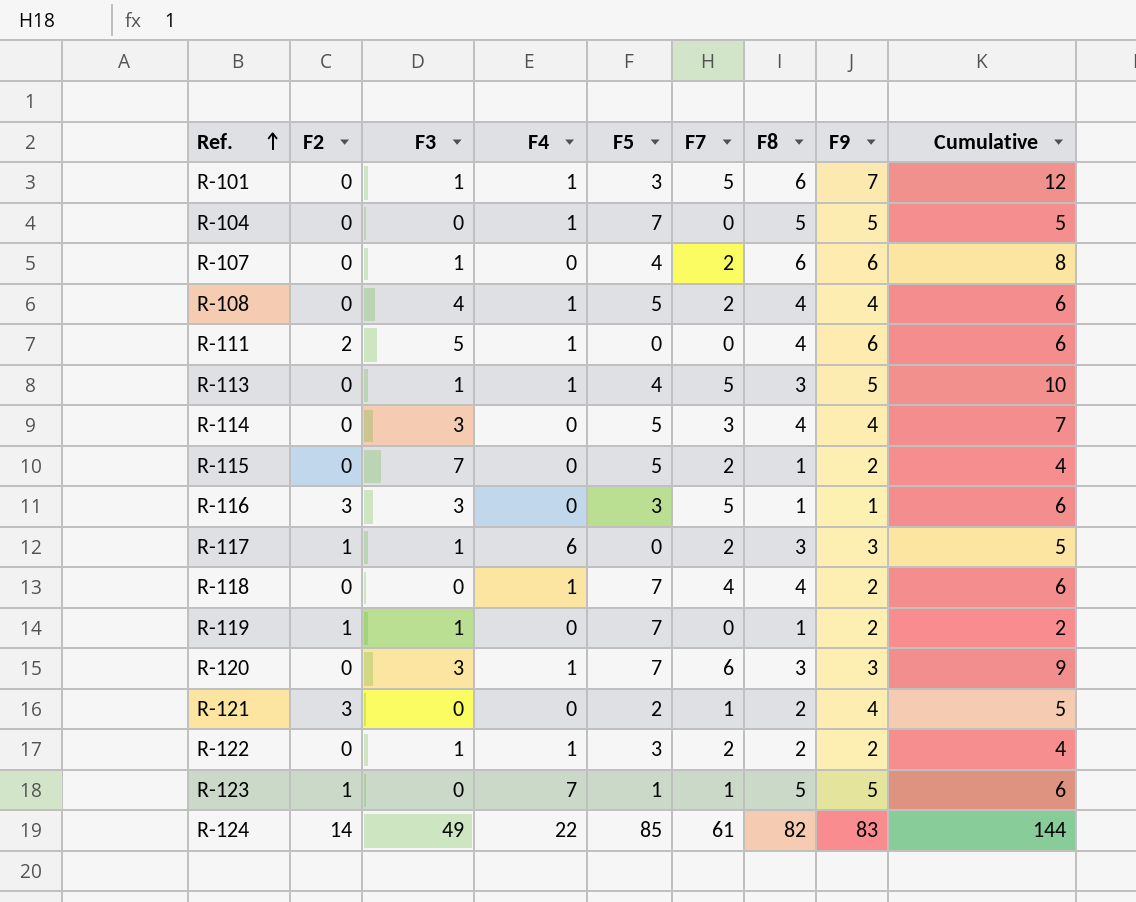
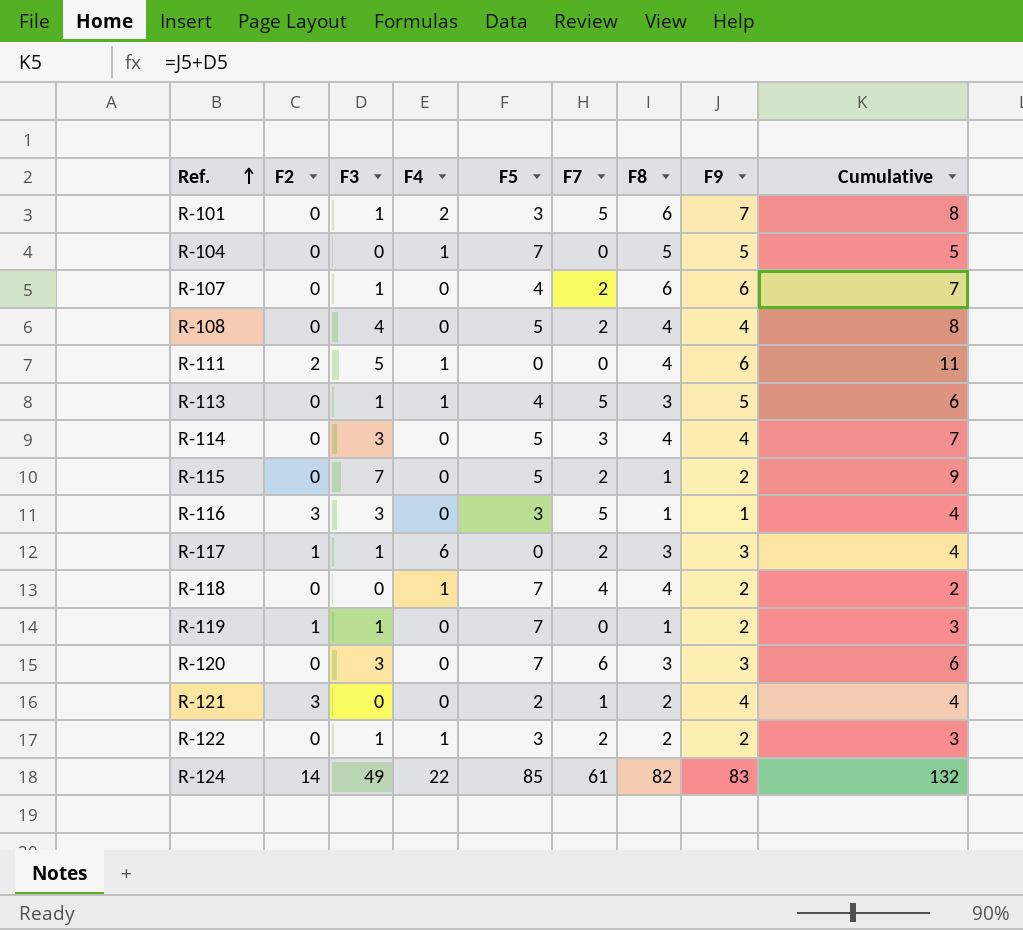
column Cumulative | formula: [F7] + [F9] -> [F3] + [F9]
row R-123: 1 | 0 | 7 | 1 | 1 | 5 | 5 | 6 -> none
R-101 | F4: 1 -> 2
R-108 | F4: 1 -> 0
R-120 | F4: 1 -> 0

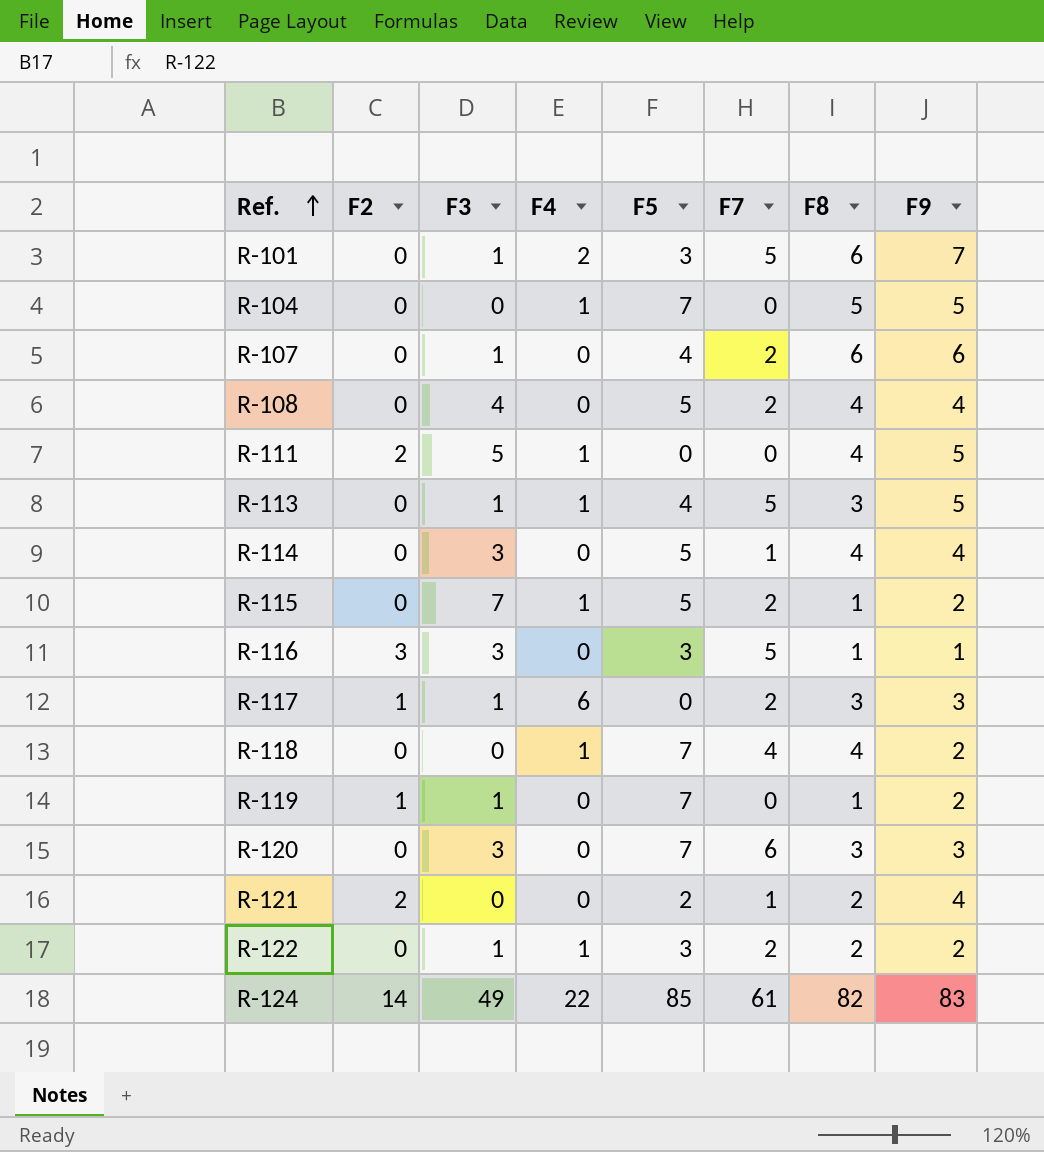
column Cumulative | formula: [F3] + [F9] -> none
R-111 | F9: 6 -> 5
R-114 | F7: 3 -> 1
R-115 | F4: 0 -> 1
R-121 | F2: 3 -> 2

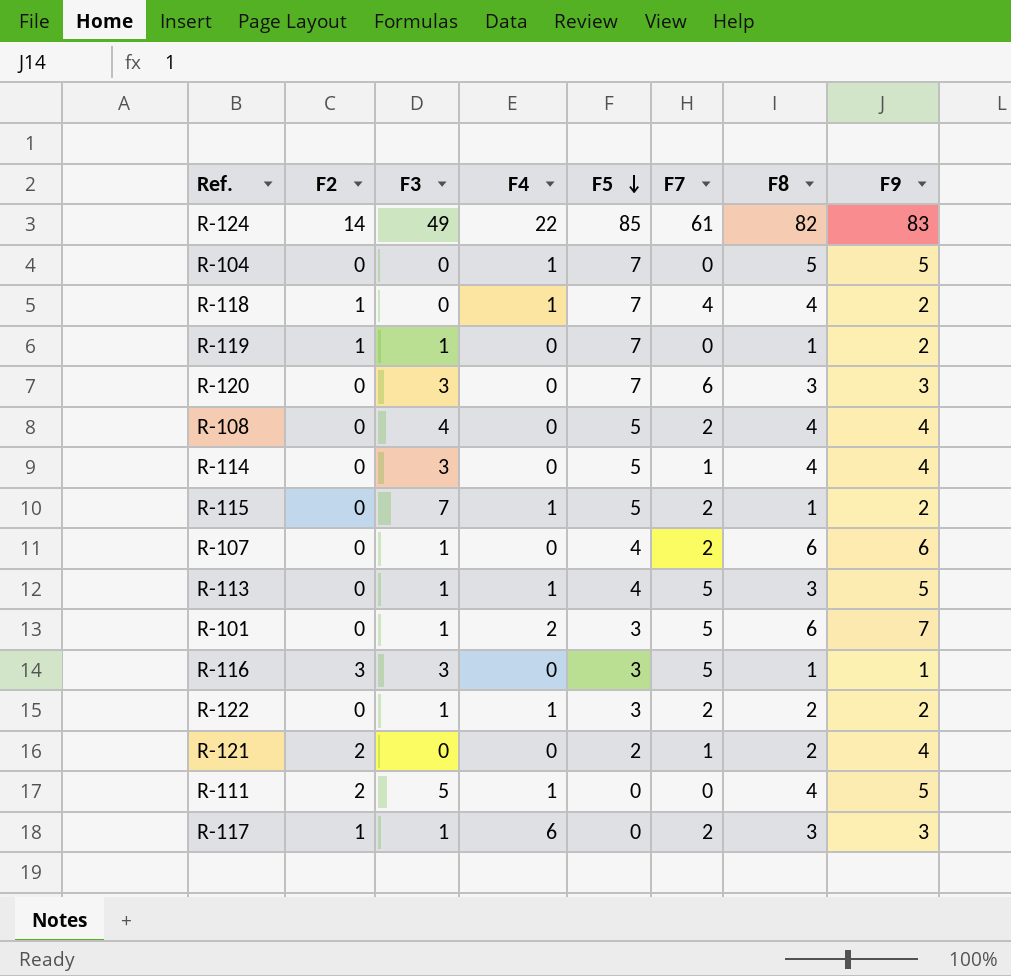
row order: Ref. ascending -> F5 descending
R-118 | F2: 0 -> 1

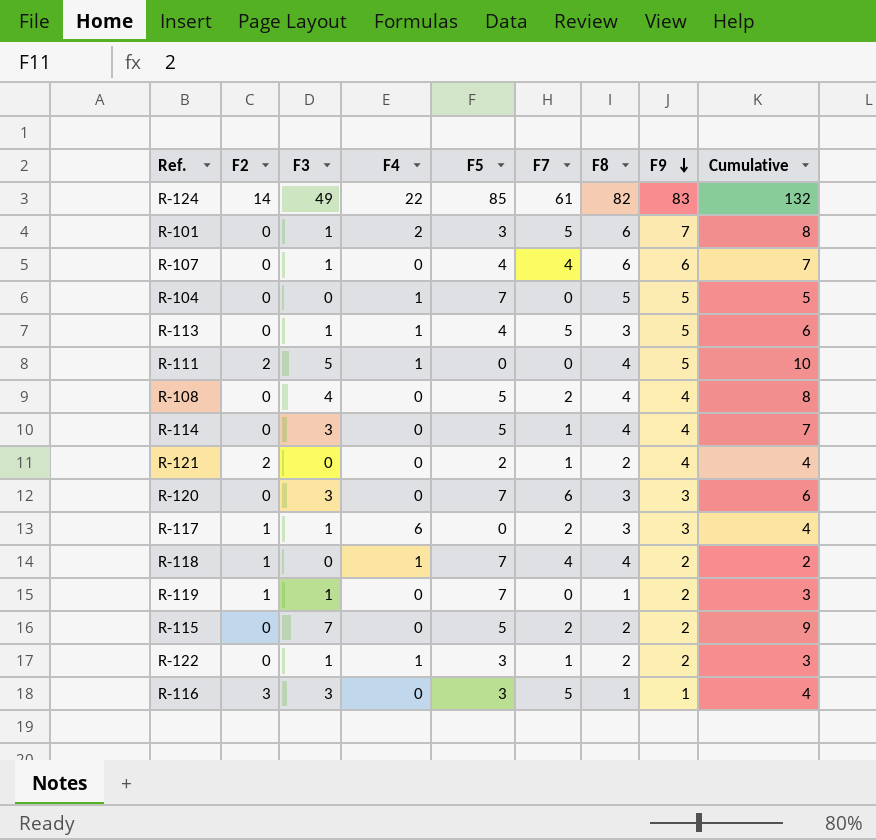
row order: F5 descending -> F9 descending
column Cumulative | formula: none -> [F3] + [F9]
R-107 | F7: 2 -> 4
R-115 | F4: 1 -> 0
R-115 | F8: 1 -> 2
R-122 | F7: 2 -> 1

